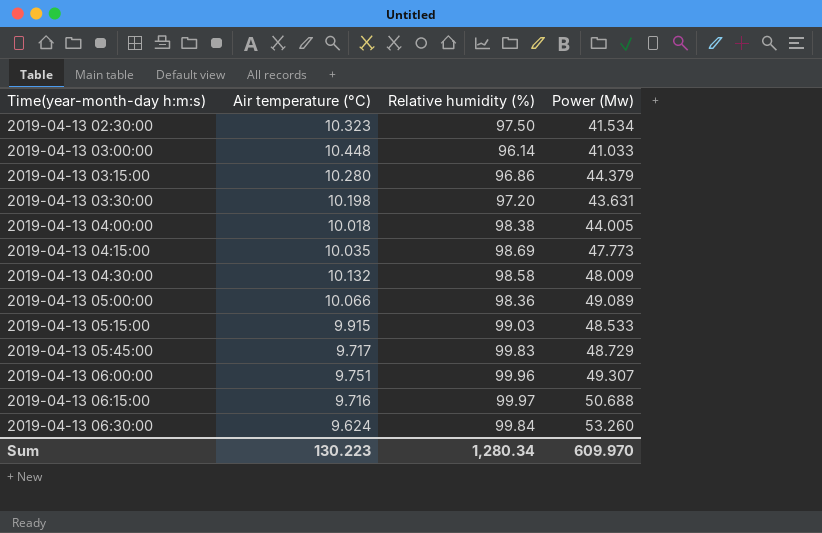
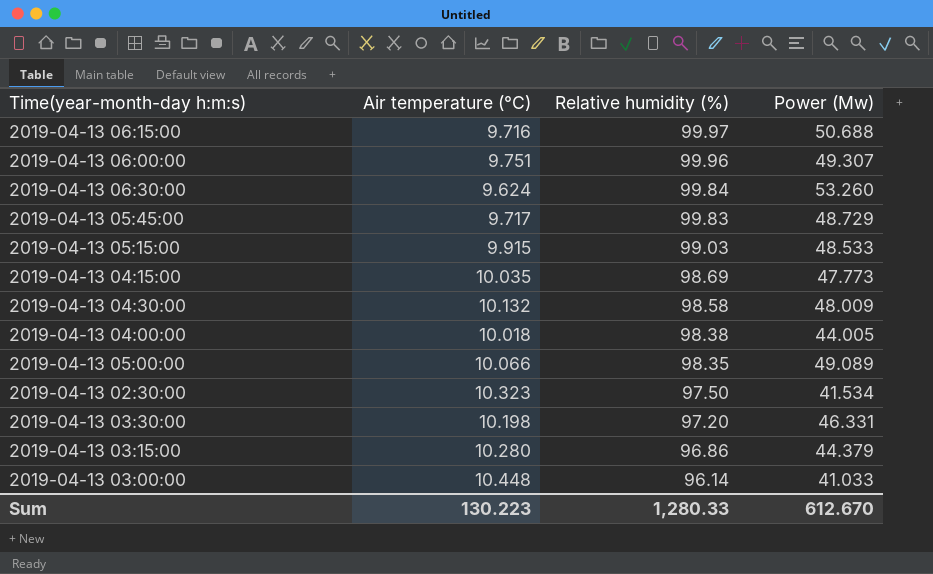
row order: Time(year-month-day h:m:s) ascending -> Relative humidity (%) descending
2019-04-13 05:00:00 | Relative humidity (%): 98.36 -> 98.35
2019-04-13 03:30:00 | Power (Mw): 43.631 -> 46.331
Sum | Relative humidity (%): 1,280.34 -> 1,280.33
Sum | Power (Mw): 609.970 -> 612.670

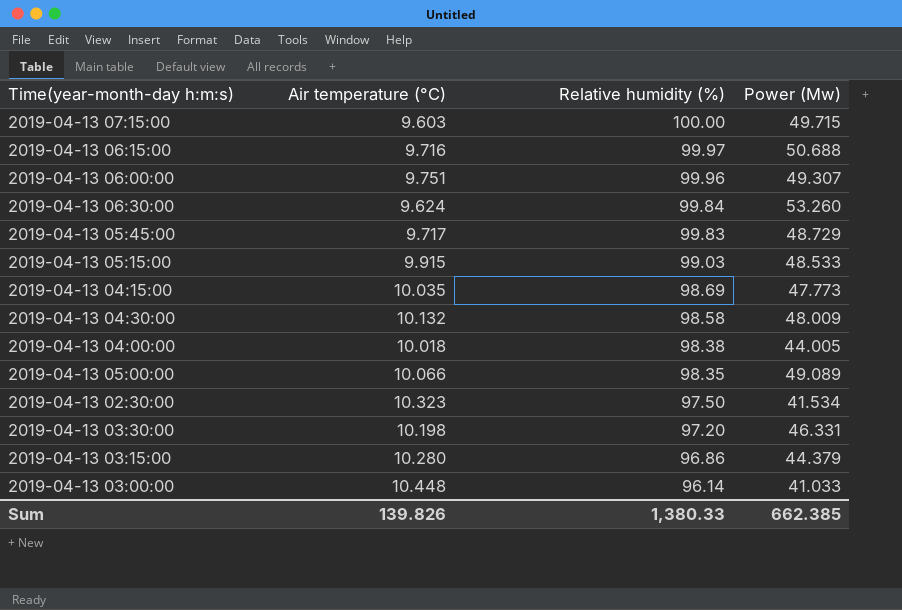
row 2019-04-13 07:15:00: none -> 9.603 | 100.00 | 49.715
Sum | Air temperature (°C): 130.223 -> 139.826
Sum | Relative humidity (%): 1,280.33 -> 1,380.33
Sum | Power (Mw): 612.670 -> 662.385

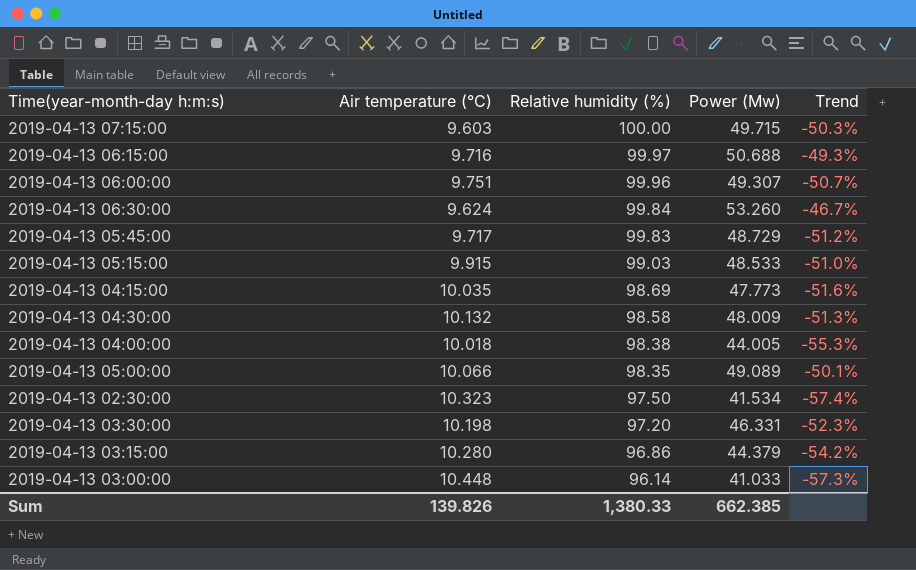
column Trend | formula: none -> ([Power (Mw)] - [Relative humidity (%)]) / [Relative humidity (%)]

